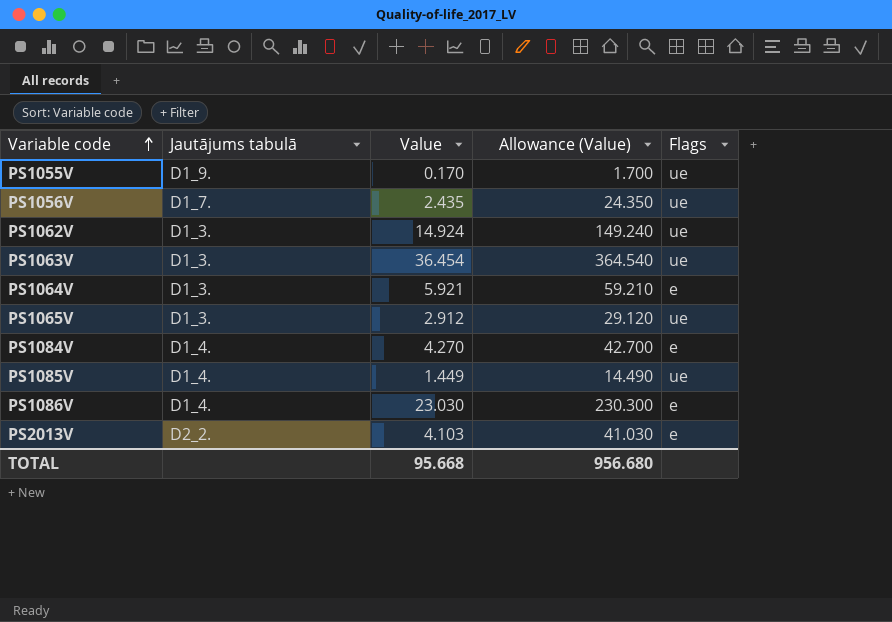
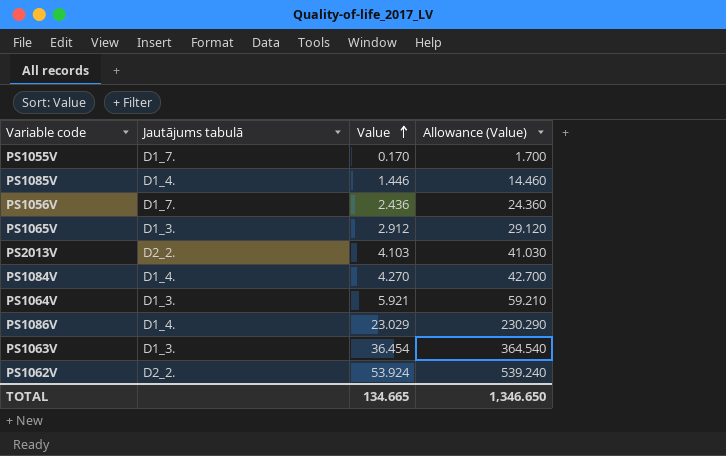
row order: Variable code ascending -> Value ascending
column Flags | position: 5 -> none
PS1055V | Jautājums tabulā: D1_9. -> D1_7.
PS1085V | Value: 1.449 -> 1.446
PS1085V | Allowance (Value): 14.490 -> 14.460
PS1056V | Value: 2.435 -> 2.436
PS1056V | Allowance (Value): 24.350 -> 24.360
PS1086V | Value: 23.030 -> 23.029
PS1086V | Allowance (Value): 230.300 -> 230.290
PS1062V | Jautājums tabulā: D1_3. -> D2_2.
PS1062V | Value: 14.924 -> 53.924
PS1062V | Allowance (Value): 149.240 -> 539.240
TOTAL | Value: 95.668 -> 134.665
TOTAL | Allowance (Value): 956.680 -> 1,346.650

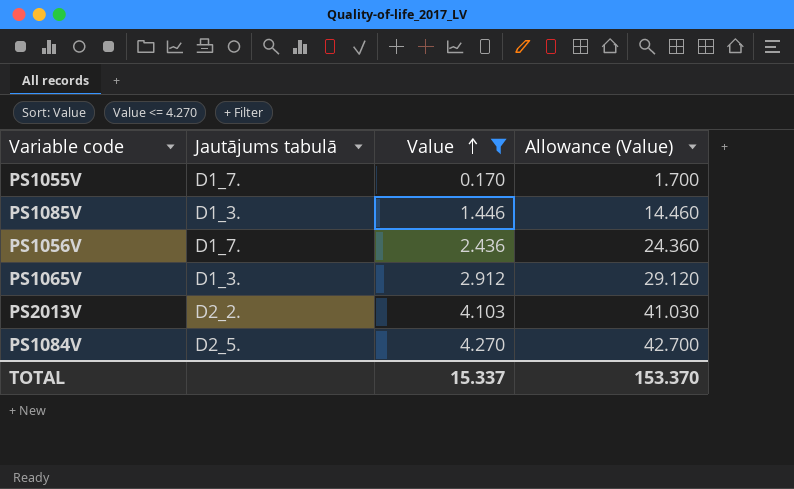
filter: none -> Value <= 4.270
PS1085V | Jautājums tabulā: D1_4. -> D1_3.
PS1084V | Jautājums tabulā: D1_4. -> D2_5.
TOTAL | Value: 134.665 -> 15.337
TOTAL | Allowance (Value): 1,346.650 -> 153.370

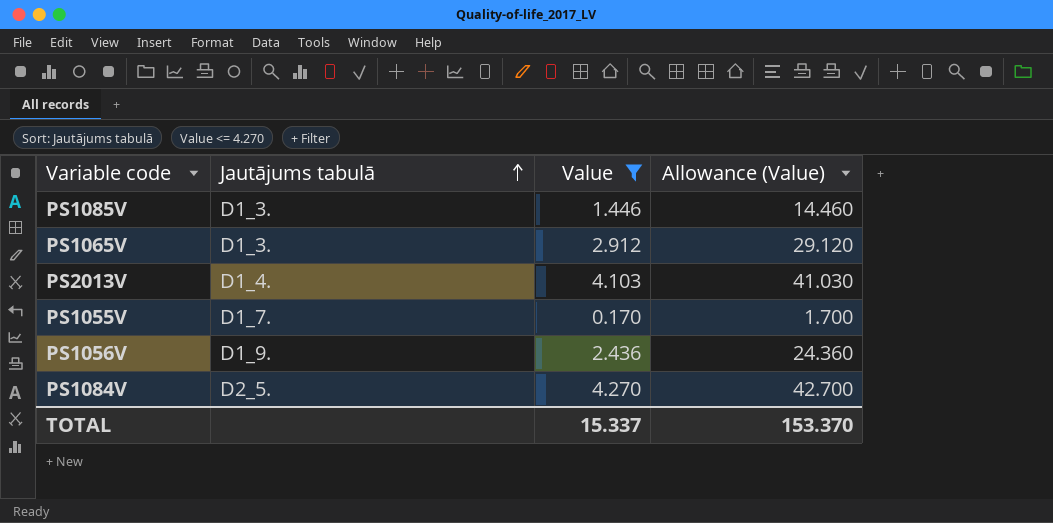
row order: Value ascending -> Jautājums tabulā ascending
PS2013V | Jautājums tabulā: D2_2. -> D1_4.
PS1056V | Jautājums tabulā: D1_7. -> D1_9.

